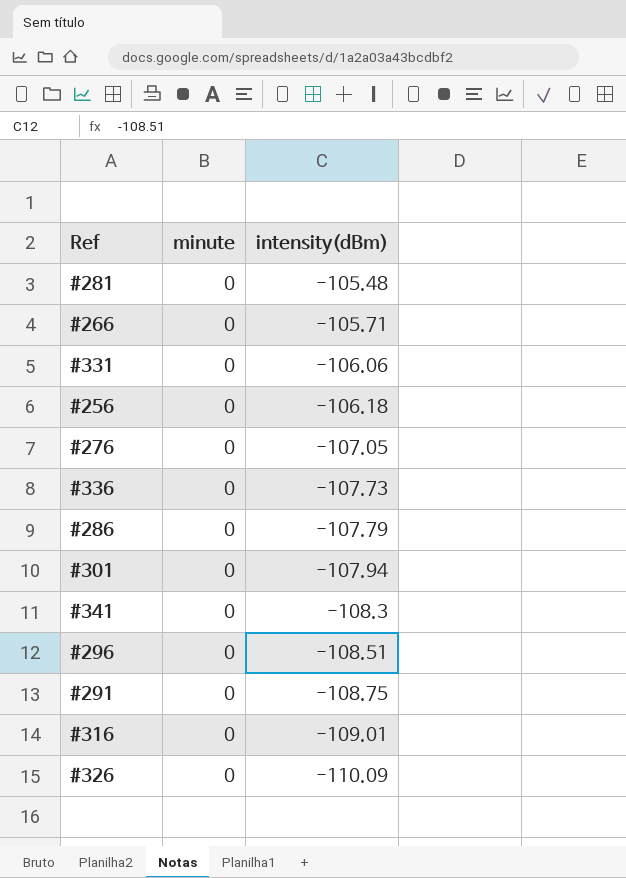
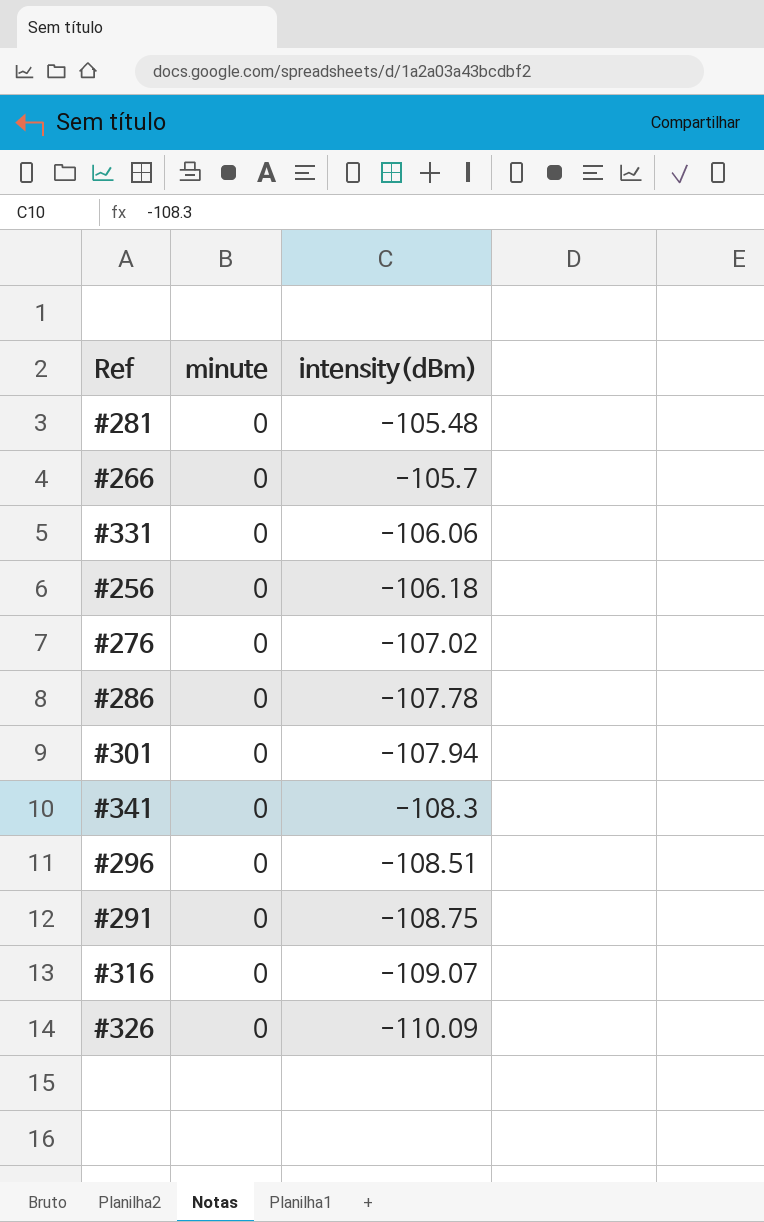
row #336: 0 | -107.73 -> none
#266 | intensity(dBm): -105.71 -> -105.7
#276 | intensity(dBm): -107.05 -> -107.02
#286 | intensity(dBm): -107.79 -> -107.78
#316 | intensity(dBm): -109.01 -> -109.07

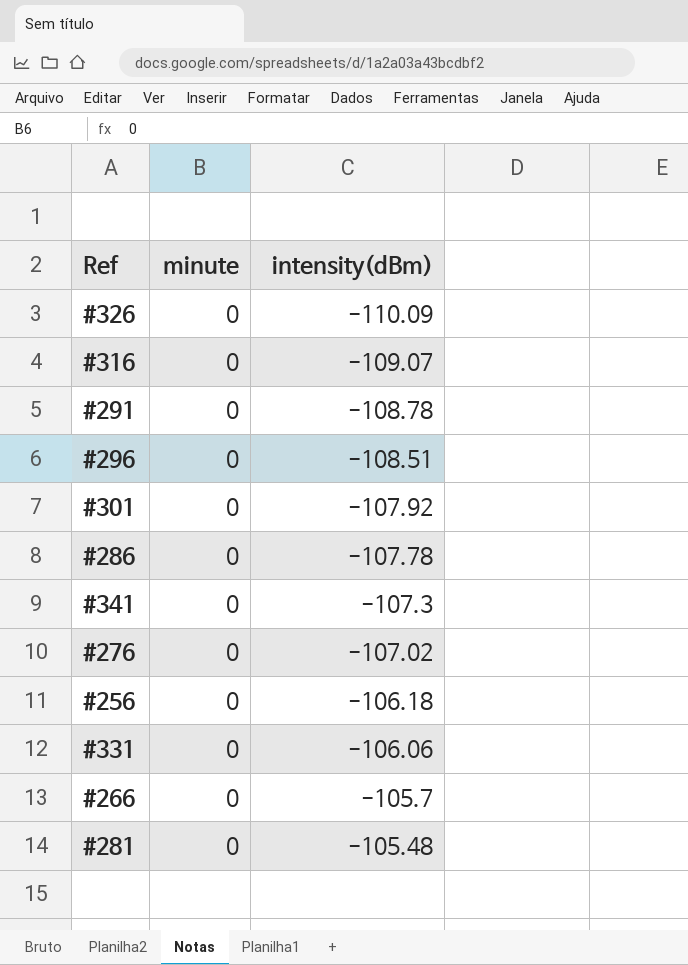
row order: intensity(dBm) descending -> intensity(dBm) ascending
#291 | intensity(dBm): -108.75 -> -108.78
#301 | intensity(dBm): -107.94 -> -107.92
#341 | intensity(dBm): -108.3 -> -107.3

